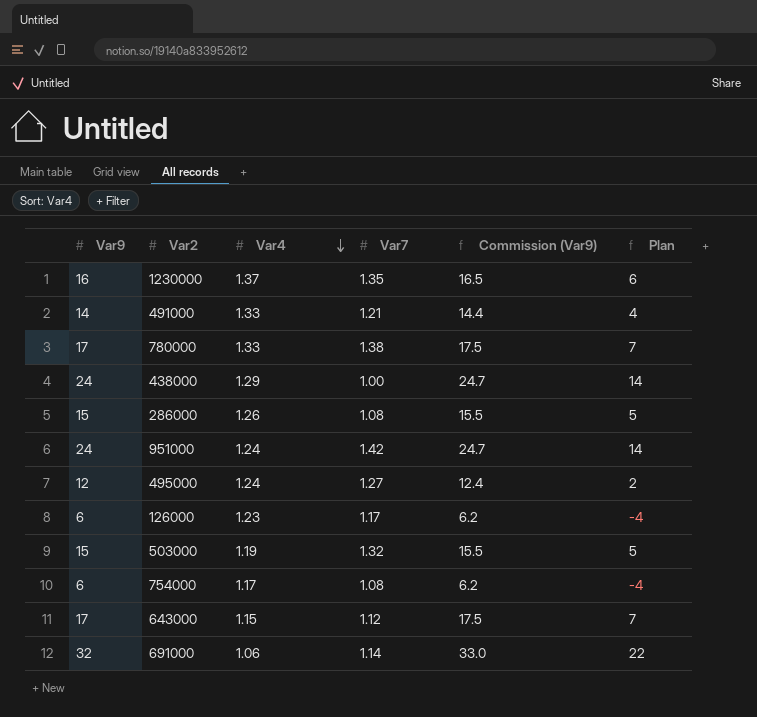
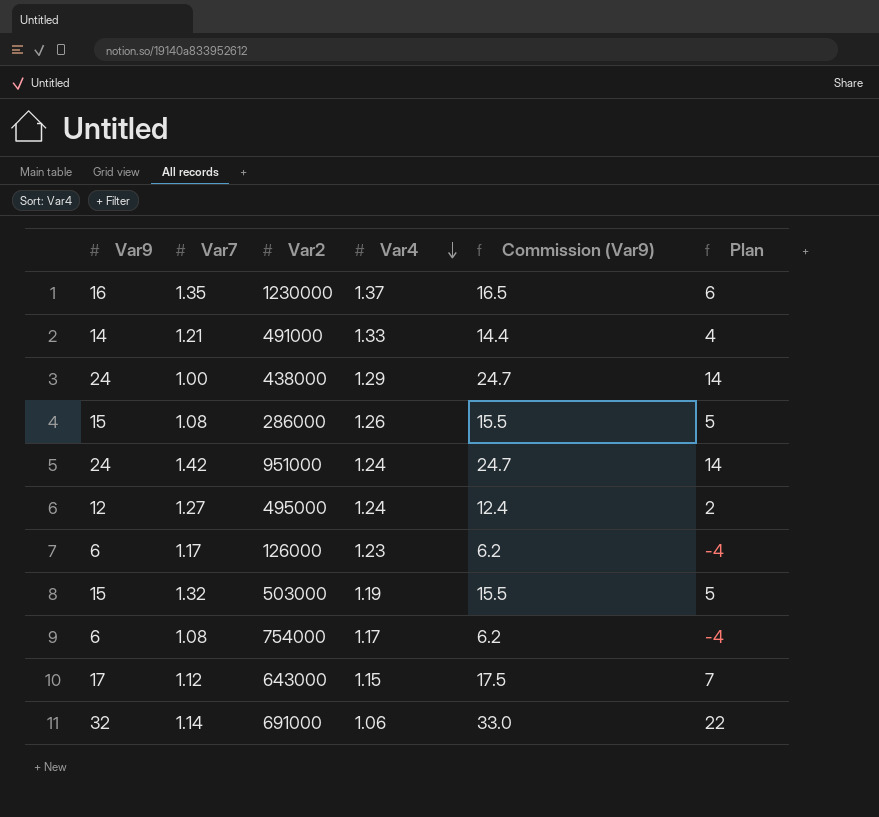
column Var7 | position: 4 -> 2
row 780000: 17 | 1.33 | 1.38 | 17.5 | 7 -> none

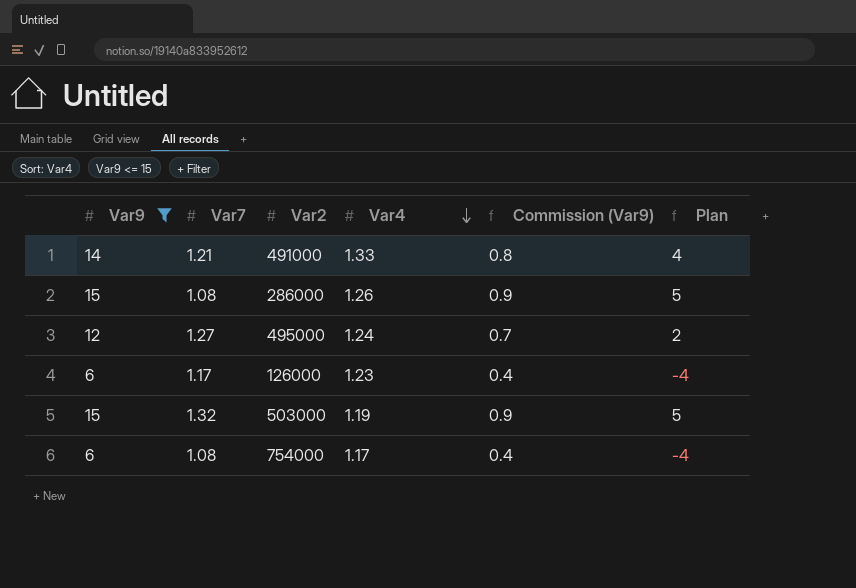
filter: none -> Var9 <= 15
column Commission (Var9) | formula: [Var9] * 1.03 -> [Var9] * 0.06

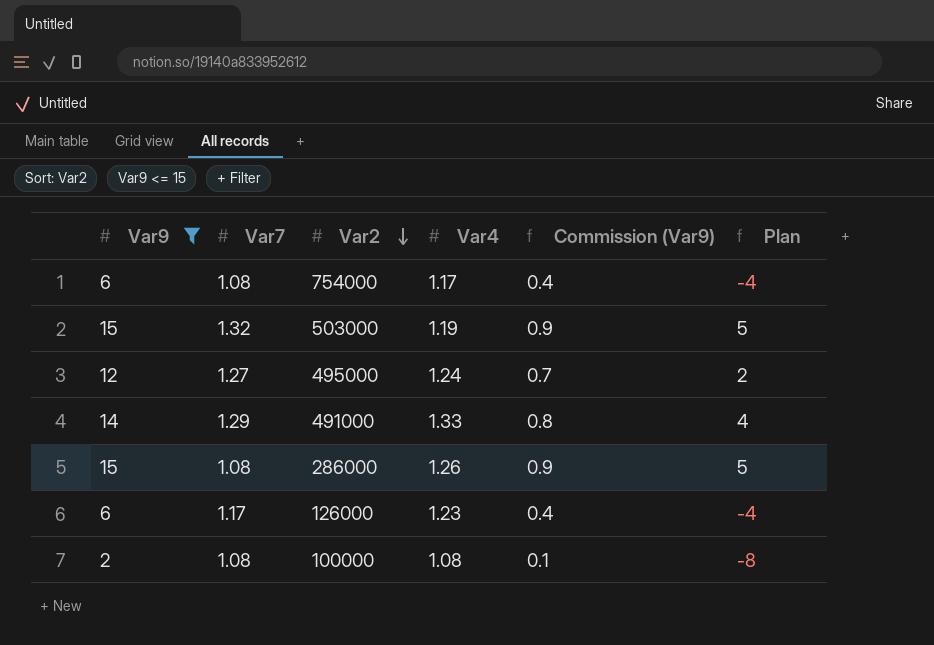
row order: Var4 descending -> Var2 descending
491000 | Var7: 1.21 -> 1.29
row 100000: none -> 2 | 1.08 | 1.08 | 0.1 | -8

